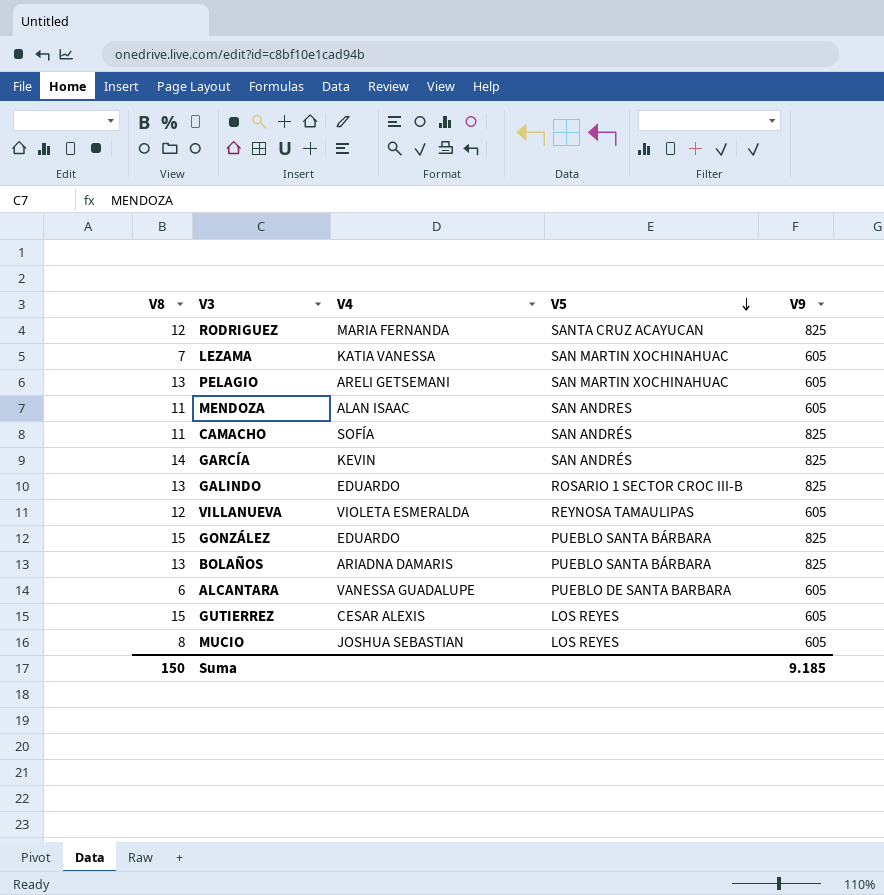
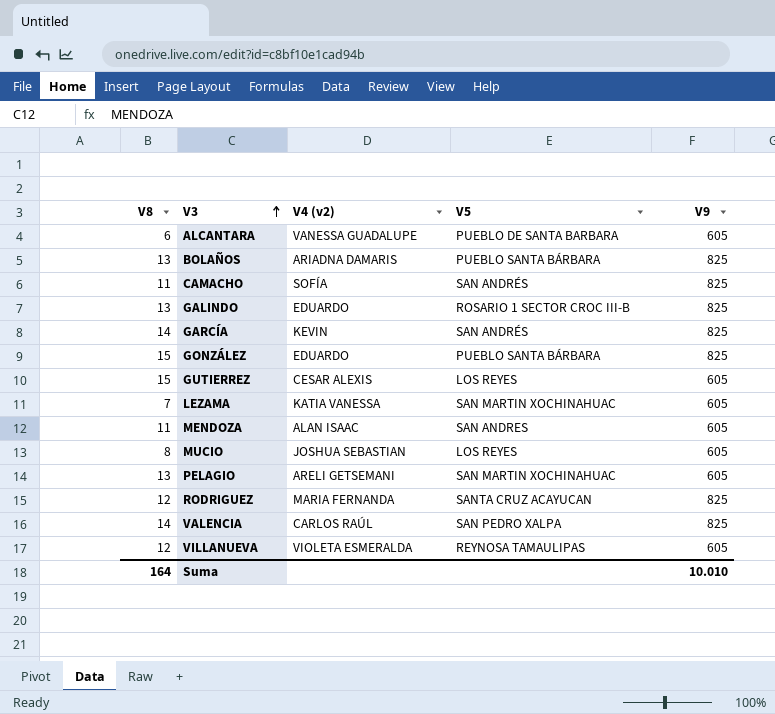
row order: V5 descending -> V3 ascending
column name: V4 -> V4 (v2)
row VALENCIA: none -> 14 | CARLOS RAÚL | SAN PEDRO XALPA | 825
Suma | V8: 150 -> 164
Suma | V9: 9.185 -> 10.010

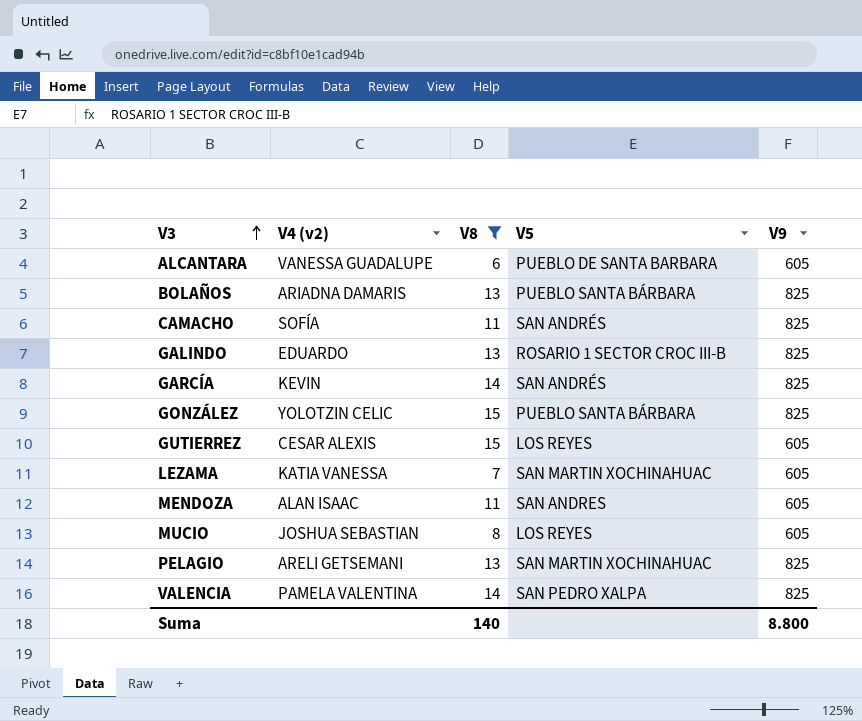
filter: none -> V8 != 12
column V8 | position: 1 -> 3
GONZÁLEZ | V4 (v2): EDUARDO -> YOLOTZIN CELIC
PELAGIO | V9: 605 -> 825
VALENCIA | V4 (v2): CARLOS RAÚL -> PAMELA VALENTINA
Suma | V8: 164 -> 140
Suma | V9: 10.010 -> 8.800

